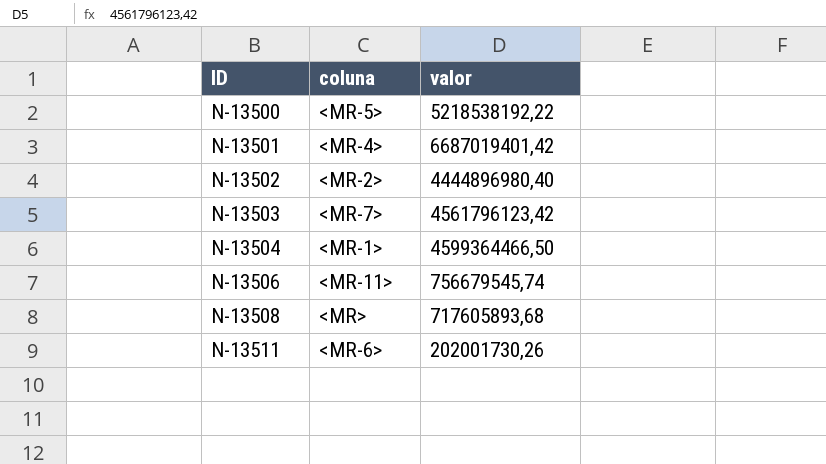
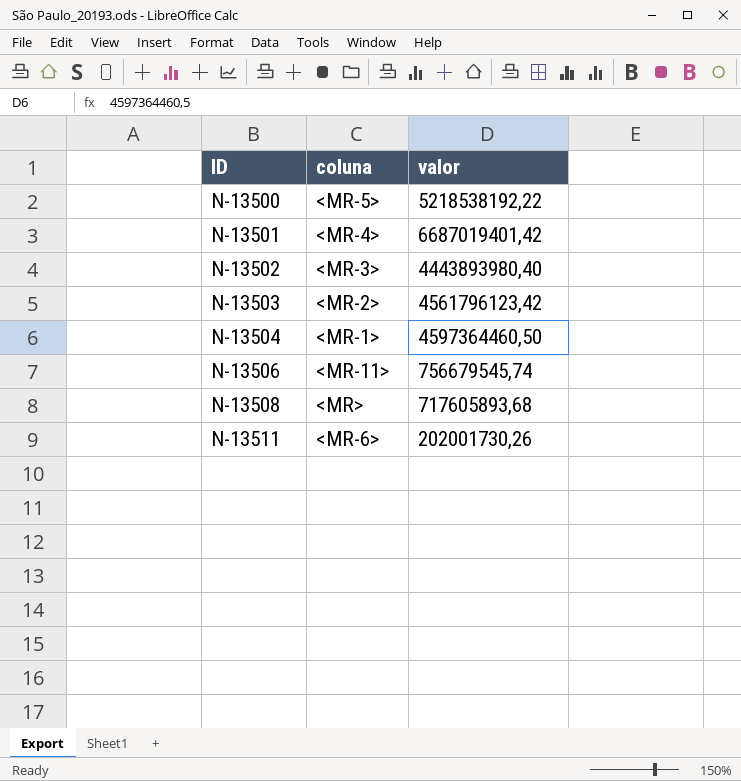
N-13502 | coluna: <MR-2> -> <MR-3>
N-13502 | valor: 4444896980,40 -> 4443893980,40
N-13503 | coluna: <MR-7> -> <MR-2>
N-13504 | valor: 4599364466,50 -> 4597364460,50

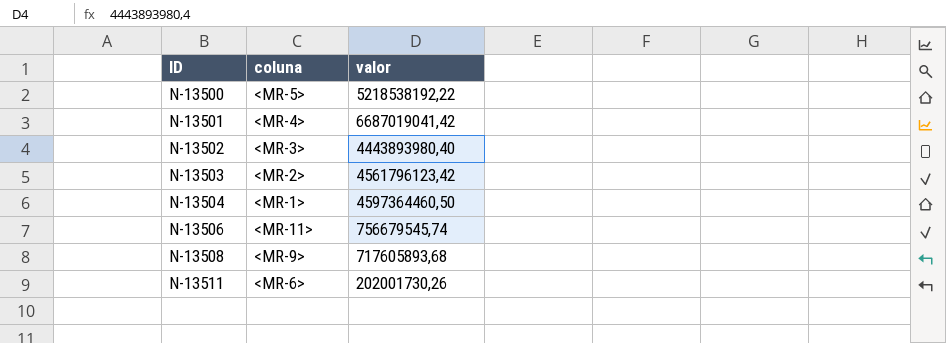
N-13501 | valor: 6687019401,42 -> 6687019041,42
N-13508 | coluna: <MR> -> <MR-9>

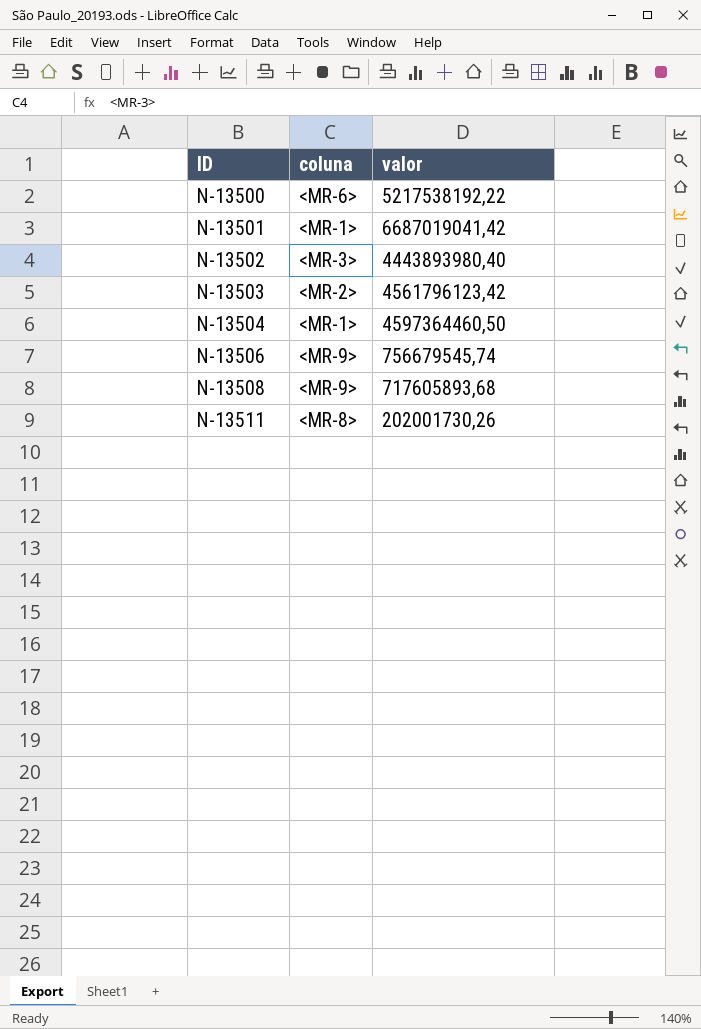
N-13500 | coluna: <MR-5> -> <MR-6>
N-13500 | valor: 5218538192,22 -> 5217538192,22
N-13501 | coluna: <MR-4> -> <MR-1>
N-13506 | coluna: <MR-11> -> <MR-9>
N-13511 | coluna: <MR-6> -> <MR-8>

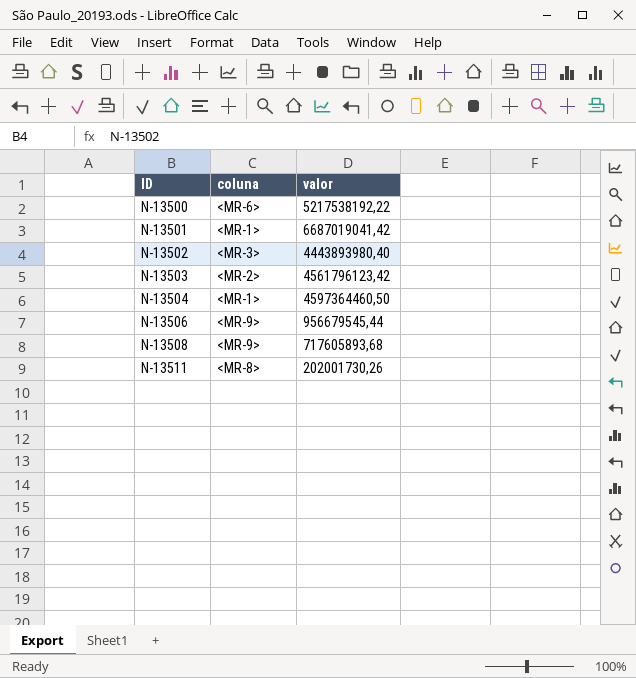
N-13506 | valor: 756679545,74 -> 956679545,44

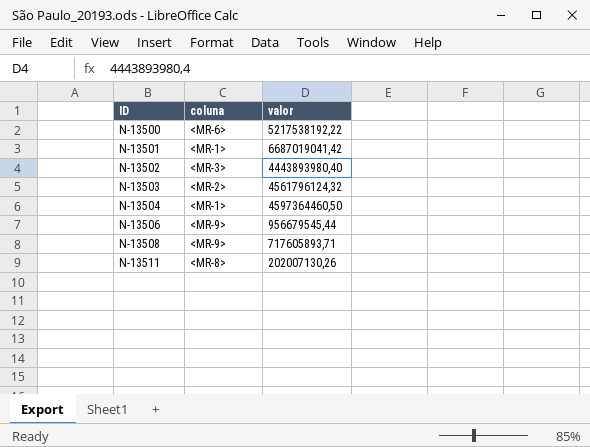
N-13503 | valor: 4561796123,42 -> 4561796124,32
N-13508 | valor: 717605893,68 -> 717605893,71
N-13511 | valor: 202001730,26 -> 202007130,26

